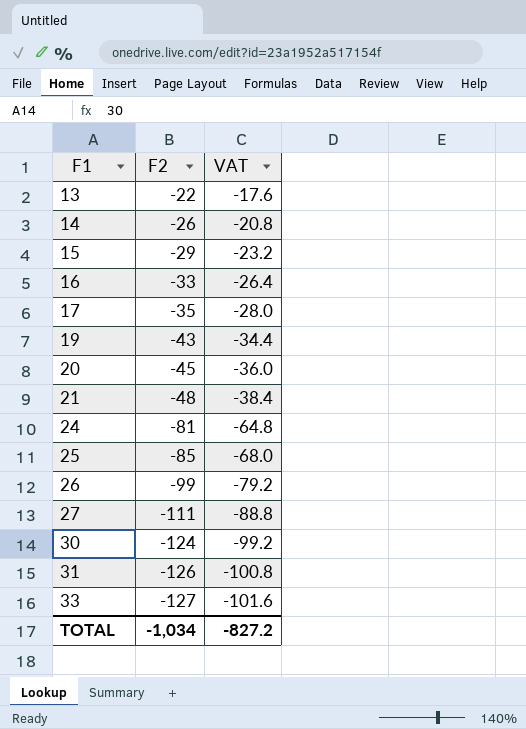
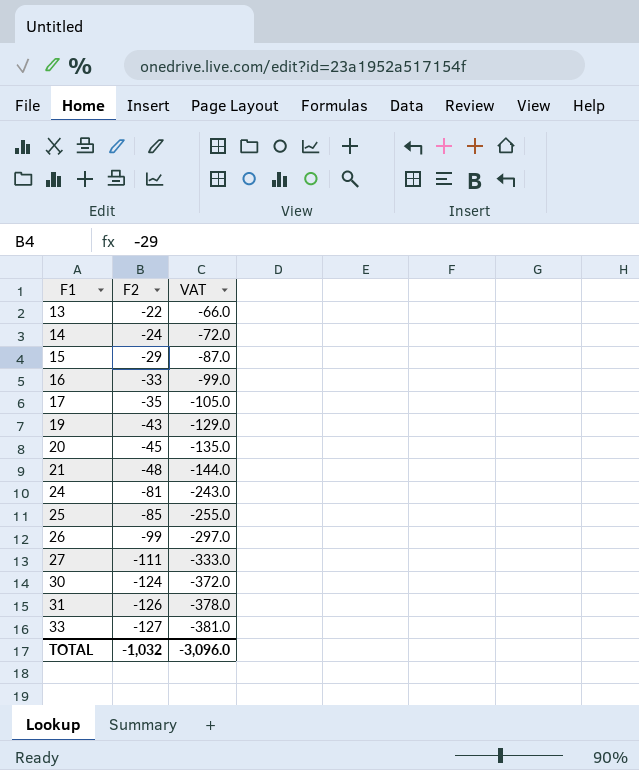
column VAT | formula: [F2] * 0.8 -> [F2] * 3
14 | F2: -26 -> -24
TOTAL | F2: -1,034 -> -1,032
TOTAL | VAT: -827.2 -> -3,096.0

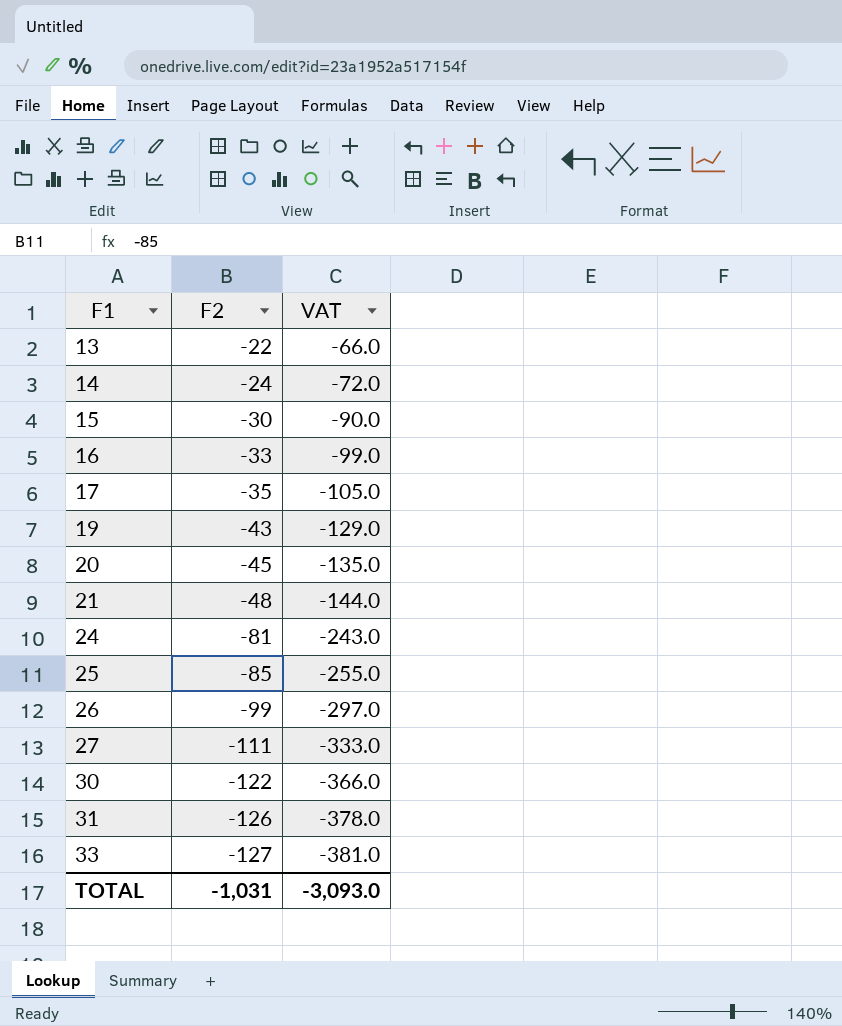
15 | F2: -29 -> -30
15 | VAT: -87.0 -> -90.0
30 | F2: -124 -> -122
30 | VAT: -372.0 -> -366.0
TOTAL | F2: -1,032 -> -1,031
TOTAL | VAT: -3,096.0 -> -3,093.0

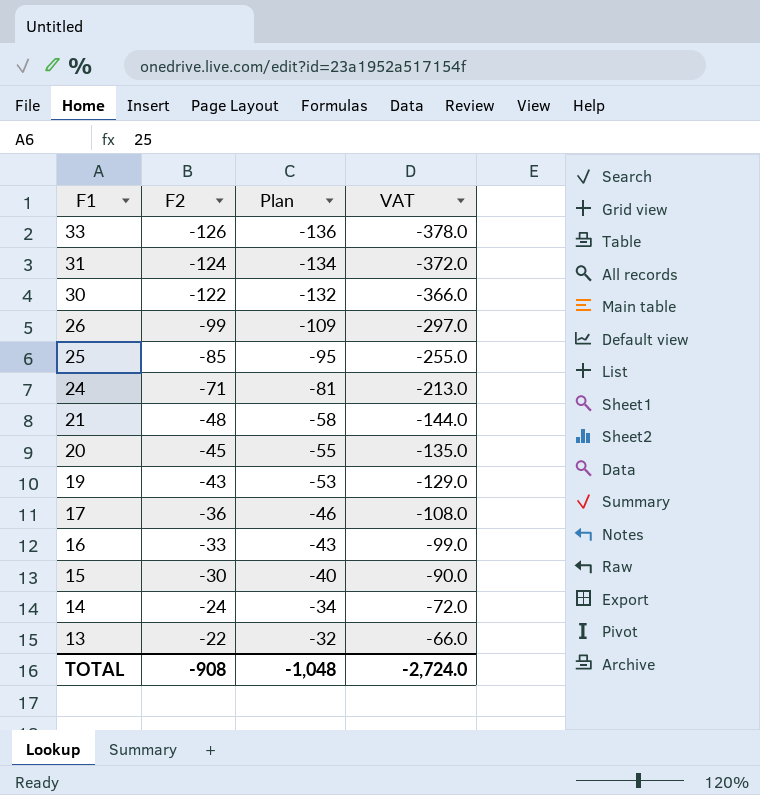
row order: F1 ascending -> F1 descending
column Plan | formula: none -> [F2] - 10
row 27: -111 | -333.0 -> none
33 | F2: -127 -> -126
33 | VAT: -381.0 -> -378.0
31 | F2: -126 -> -124
31 | VAT: -378.0 -> -372.0
24 | F2: -81 -> -71
24 | VAT: -243.0 -> -213.0
17 | F2: -35 -> -36
17 | VAT: -105.0 -> -108.0
TOTAL | F2: -1,031 -> -908
TOTAL | VAT: -3,093.0 -> -2,724.0

